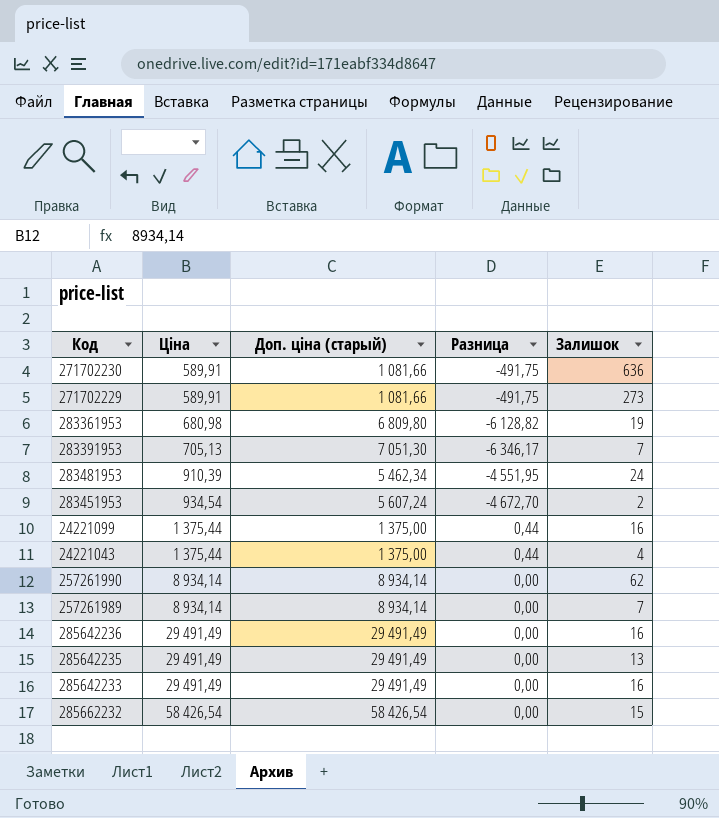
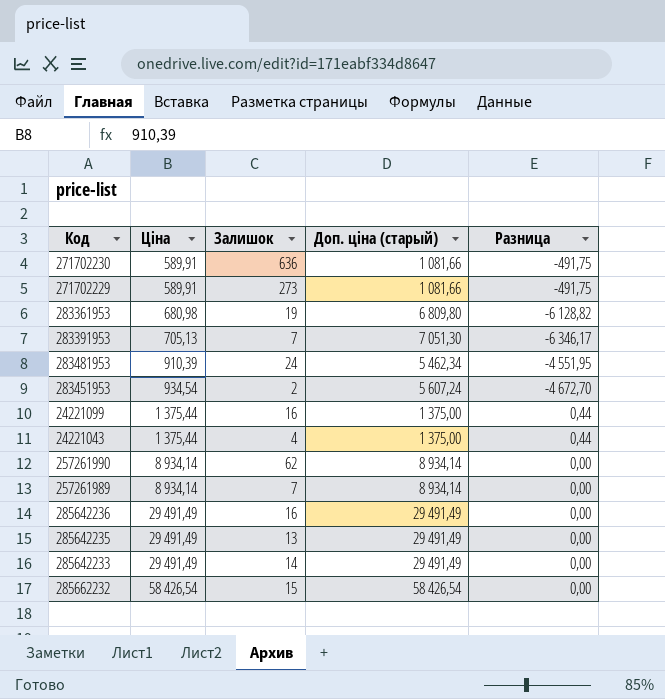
column Залишок | position: 5 -> 3
285642233 | Залишок: 16 -> 14

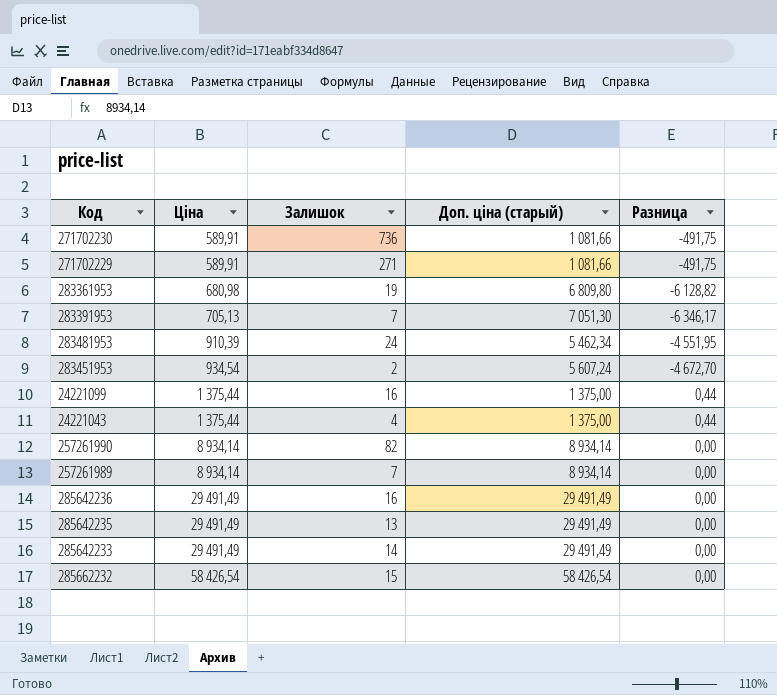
271702230 | Залишок: 636 -> 736
271702229 | Залишок: 273 -> 271
257261990 | Залишок: 62 -> 82

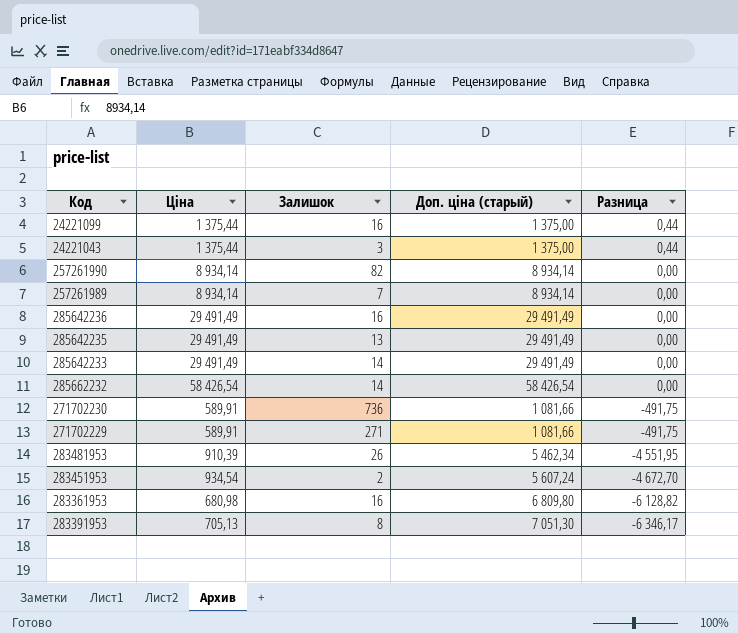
row order: Ціна ascending -> Разница descending
24221043 | Залишок: 4 -> 3
285662232 | Залишок: 15 -> 14
283481953 | Залишок: 24 -> 26
283361953 | Залишок: 19 -> 16
283391953 | Залишок: 7 -> 8

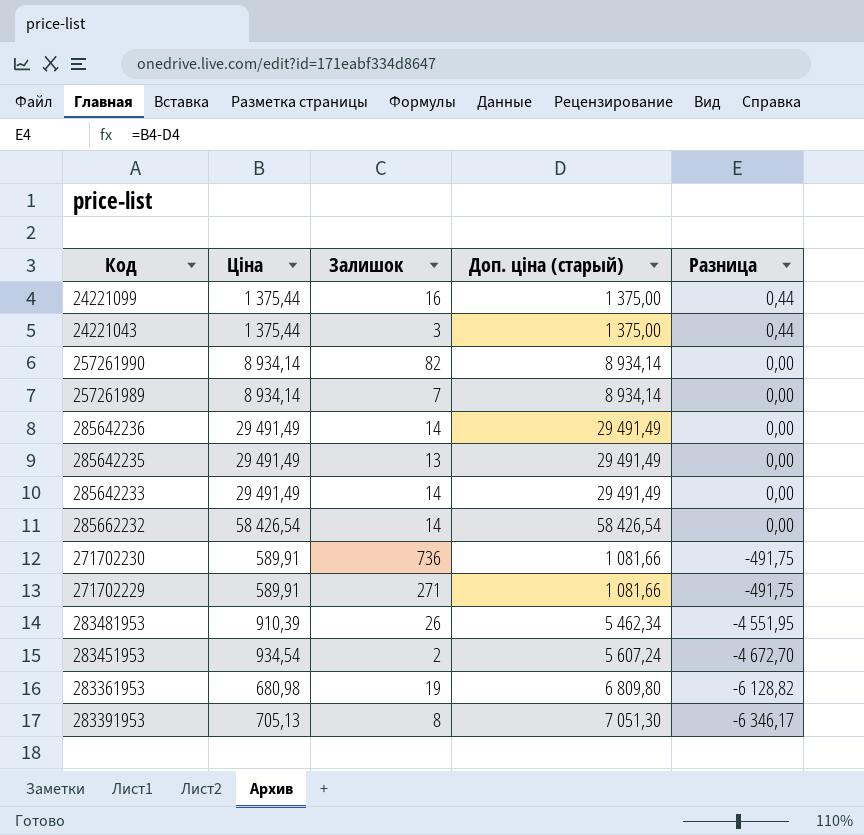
285642236 | Залишок: 16 -> 14
283361953 | Залишок: 16 -> 19

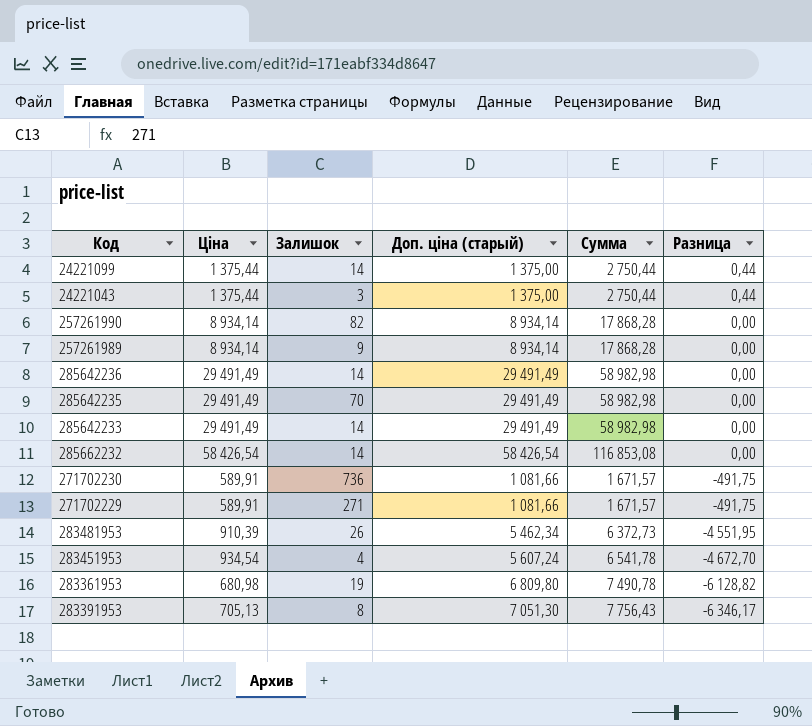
column Сумма | formula: none -> [Ціна] + [Доп. ціна (старый)]
24221099 | Залишок: 16 -> 14
257261989 | Залишок: 7 -> 9
285642235 | Залишок: 13 -> 70
283451953 | Залишок: 2 -> 4

